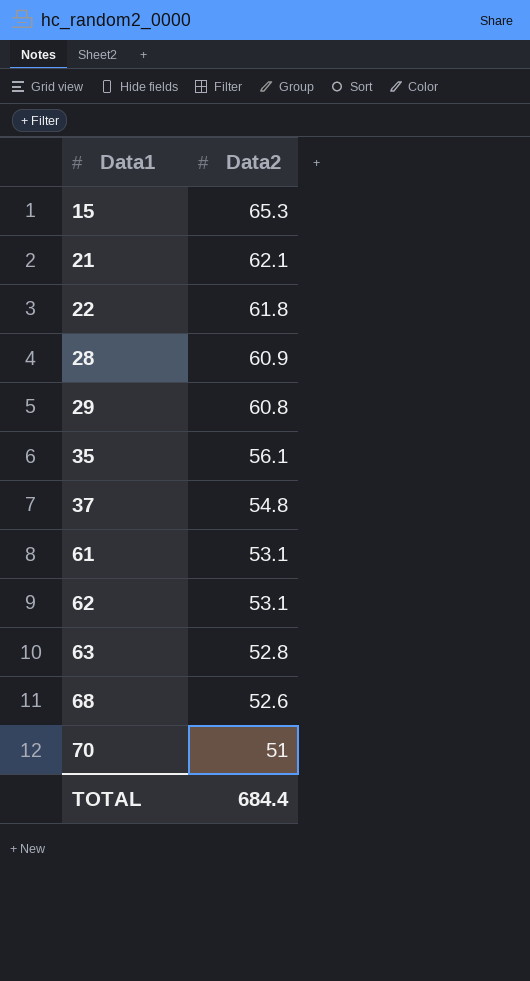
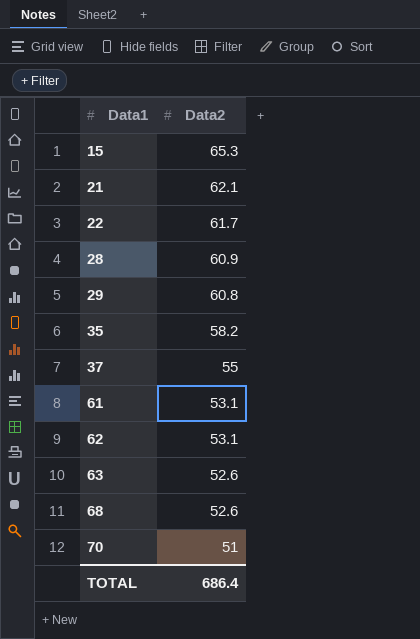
22 | Data2: 61.8 -> 61.7
35 | Data2: 56.1 -> 58.2
37 | Data2: 54.8 -> 55
63 | Data2: 52.8 -> 52.6
TOTAL | Data2: 684.4 -> 686.4

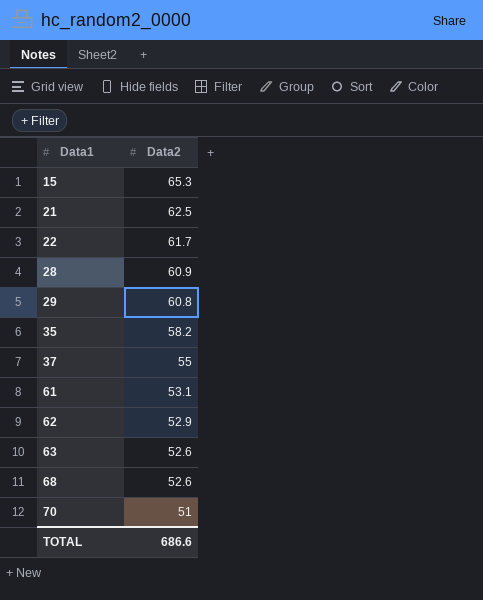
21 | Data2: 62.1 -> 62.5
62 | Data2: 53.1 -> 52.9
TOTAL | Data2: 686.4 -> 686.6

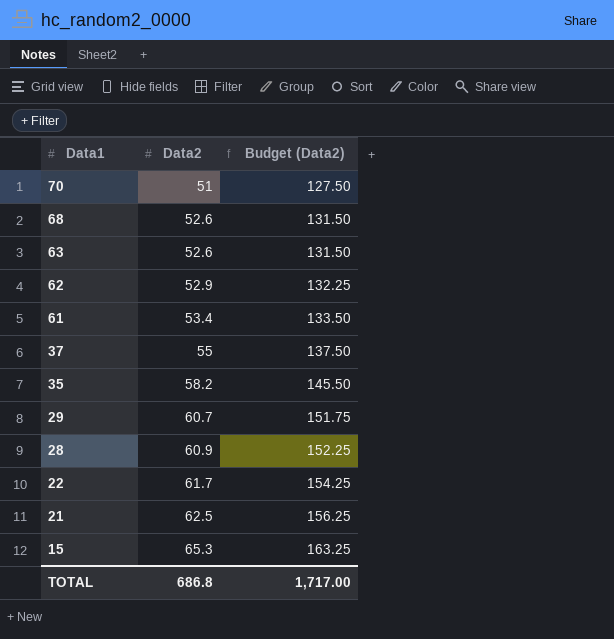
row order: Data1 ascending -> Data1 descending
column Budget (Data2) | formula: none -> [Data2] * 2.5
61 | Data2: 53.1 -> 53.4
29 | Data2: 60.8 -> 60.7
TOTAL | Data2: 686.6 -> 686.8

